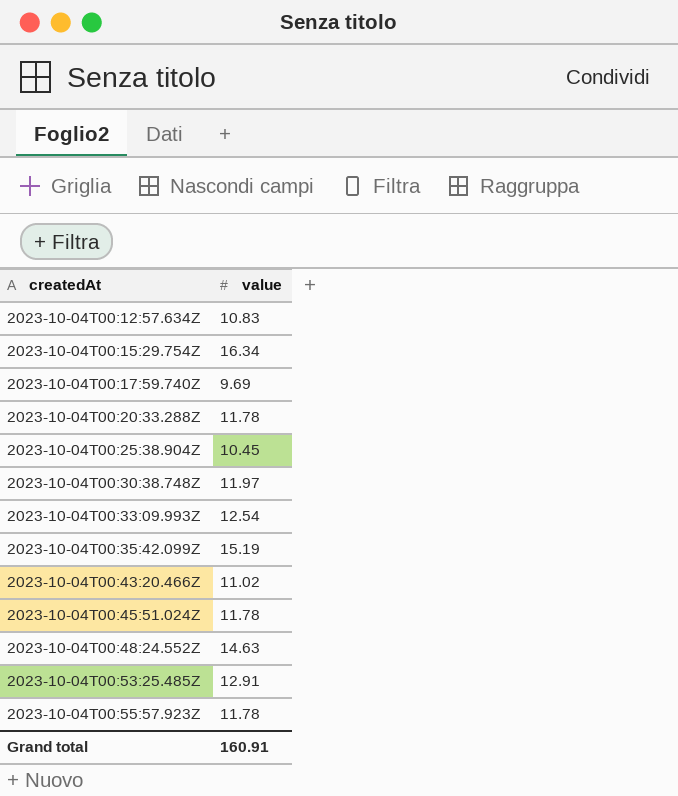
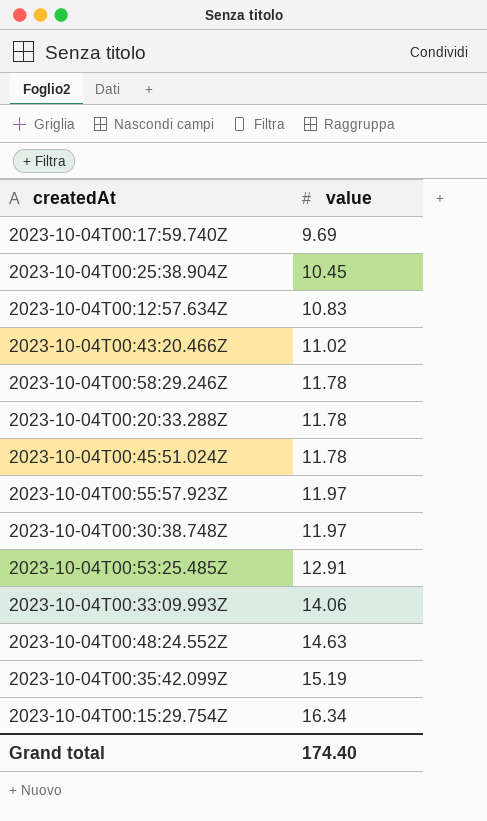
row order: createdAt ascending -> value ascending
row 2023-10-04T00:58:29.246Z: none -> 11.78
2023-10-04T00:55:57.923Z | value: 11.78 -> 11.97
2023-10-04T00:33:09.993Z | value: 12.54 -> 14.06
Grand total | value: 160.91 -> 174.40

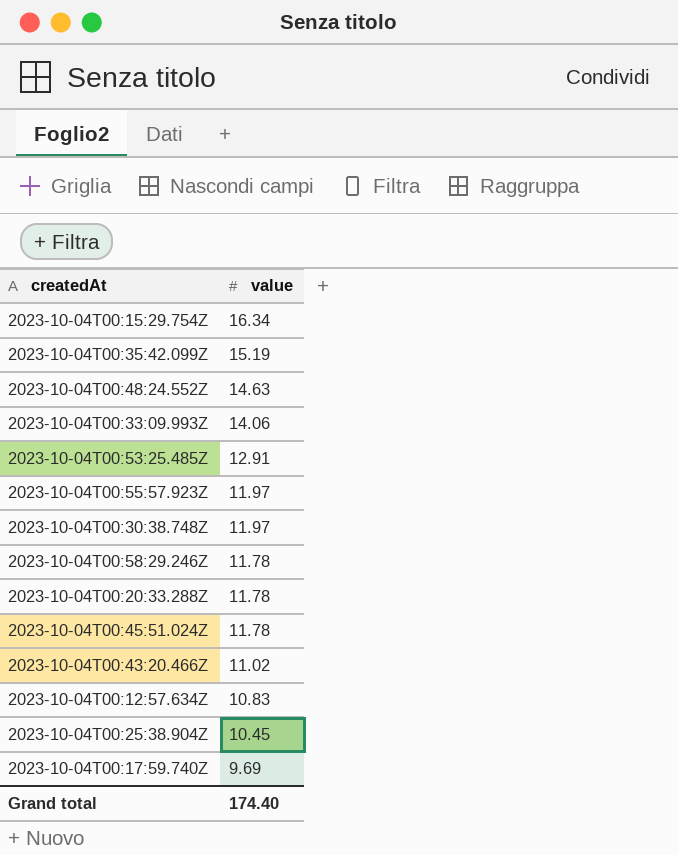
row order: value ascending -> value descending

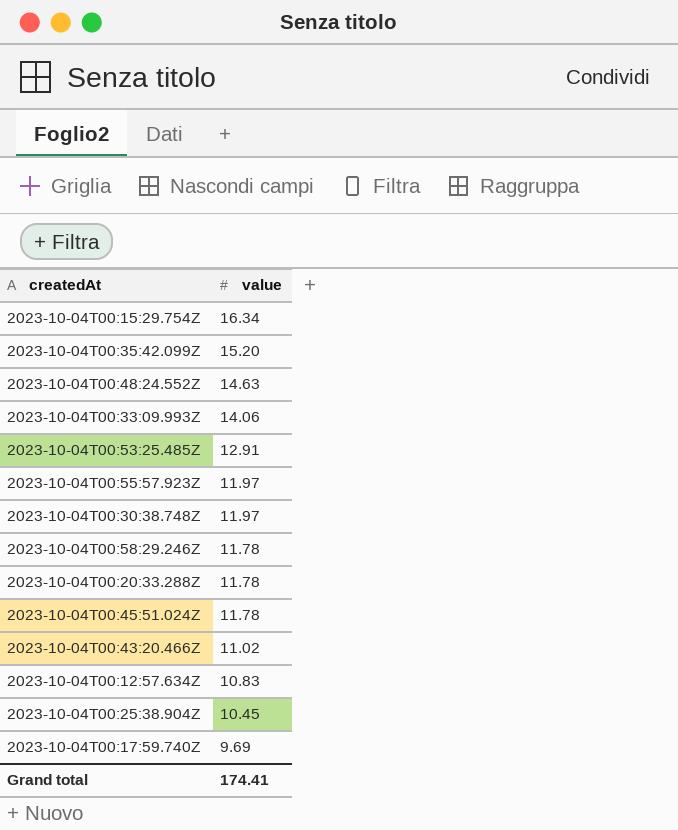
2023-10-04T00:35:42.099Z | value: 15.19 -> 15.20
Grand total | value: 174.40 -> 174.41

